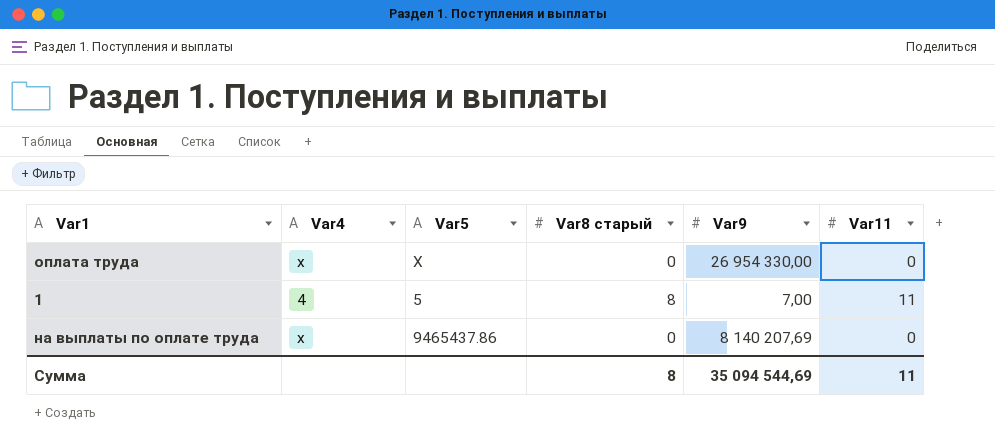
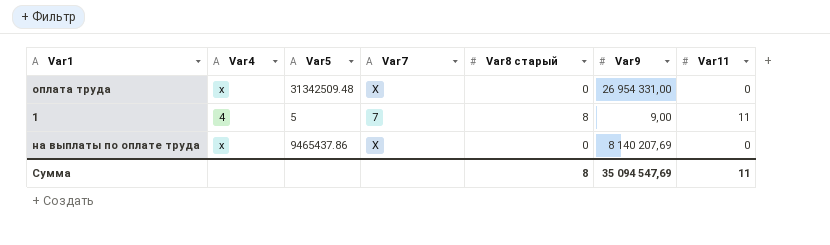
column Var7 | position: none -> 4
оплата труда | Var5: X -> 31342509.48
оплата труда | Var9: 26 954 330,00 -> 26 954 331,00
1 | Var9: 7,00 -> 9,00
Сумма | Var9: 35 094 544,69 -> 35 094 547,69

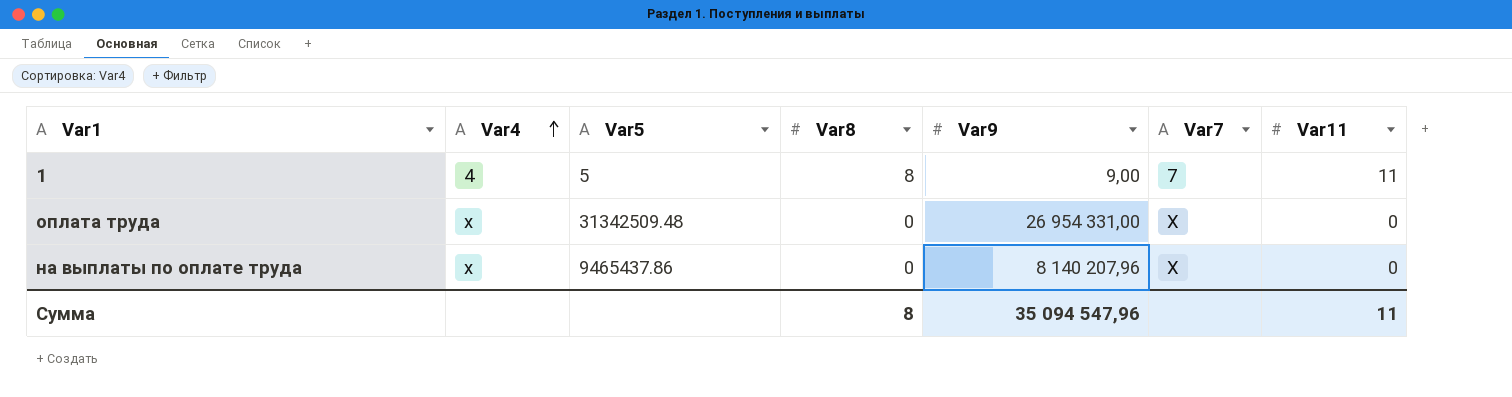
row order: none -> Var4 ascending
column name: Var8 старый -> Var8
column Var7 | position: 4 -> 6
на выплаты по оплате труда | Var9: 8 140 207,69 -> 8 140 207,96
Сумма | Var9: 35 094 547,69 -> 35 094 547,96

